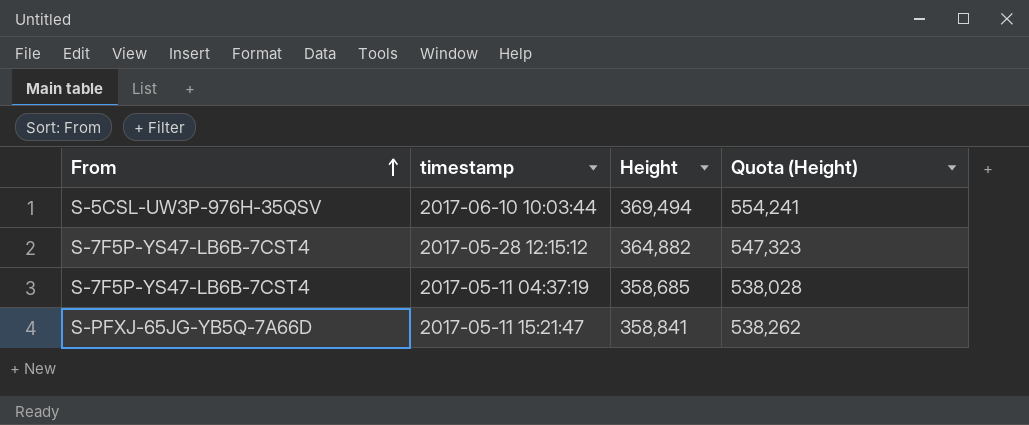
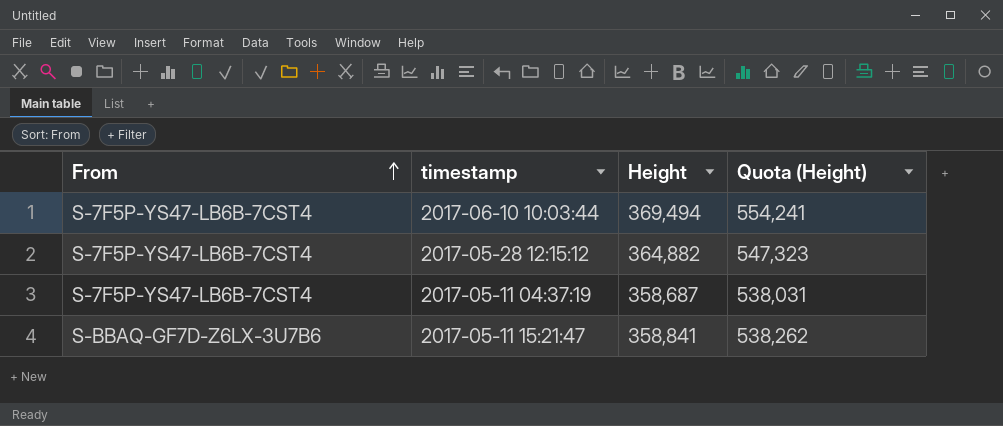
2017-06-10 10:03:44 | From: S-5CSL-UW3P-976H-35QSV -> S-7F5P-YS47-LB6B-7CST4
2017-05-11 04:37:19 | Height: 358,685 -> 358,687
2017-05-11 04:37:19 | Quota (Height): 538,028 -> 538,031
2017-05-11 15:21:47 | From: S-PFXJ-65JG-YB5Q-7A66D -> S-BBAQ-GF7D-Z6LX-3U7B6

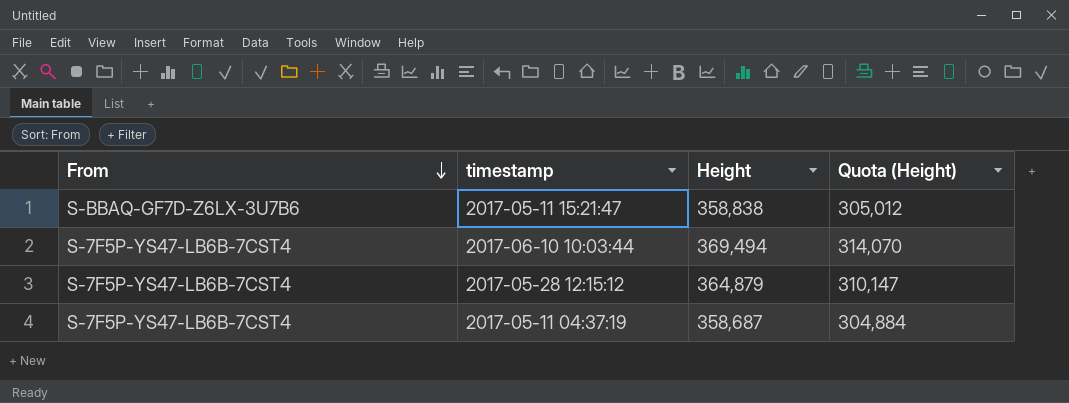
row order: From ascending -> From descending
column Quota (Height) | formula: [Height] * 1.5 -> [Height] * 0.85
2017-05-11 15:21:47 | Height: 358,841 -> 358,838
2017-05-28 12:15:12 | Height: 364,882 -> 364,879

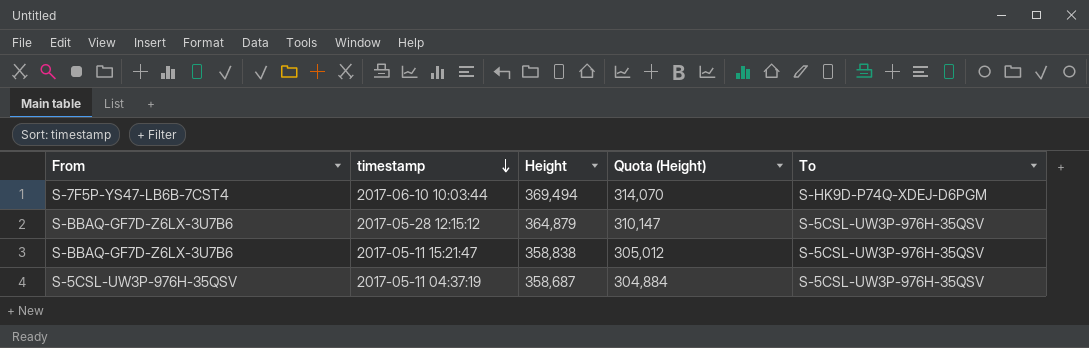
row order: From descending -> timestamp descending
column To | position: none -> 5
2017-05-28 12:15:12 | From: S-7F5P-YS47-LB6B-7CST4 -> S-BBAQ-GF7D-Z6LX-3U7B6
2017-05-11 04:37:19 | From: S-7F5P-YS47-LB6B-7CST4 -> S-5CSL-UW3P-976H-35QSV

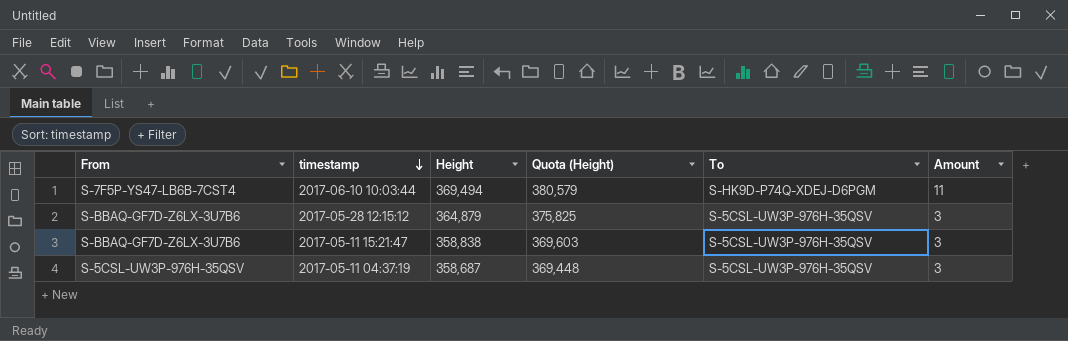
column Quota (Height) | formula: [Height] * 0.85 -> [Height] * 1.03
column Amount | position: none -> 6

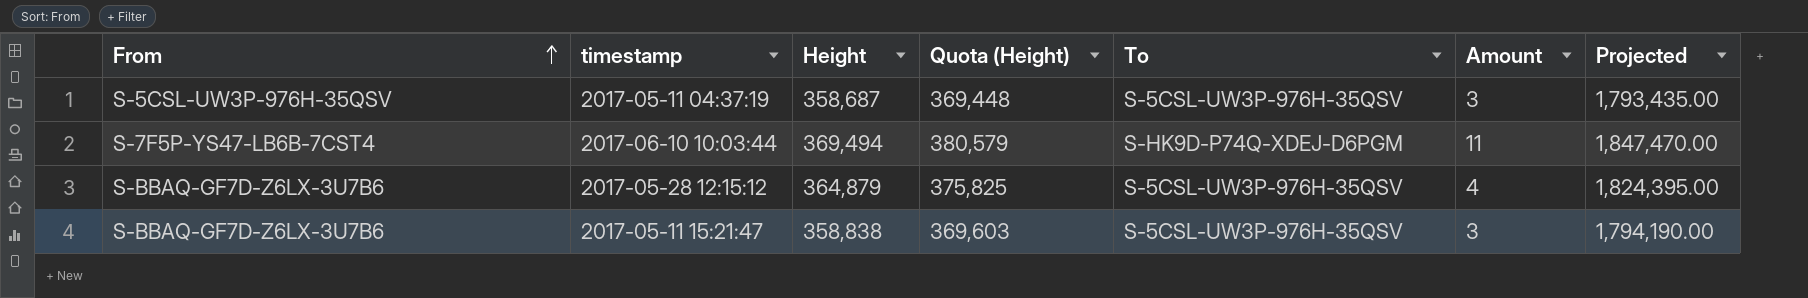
row order: timestamp descending -> From ascending
column Projected | formula: none -> [Height] * 5
2017-05-28 12:15:12 | Amount: 3 -> 4

